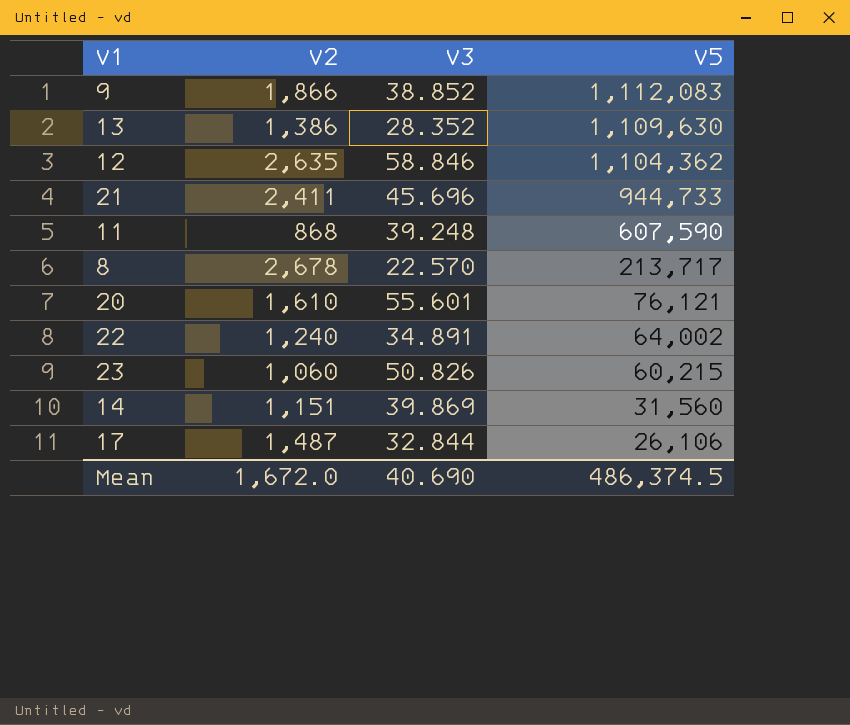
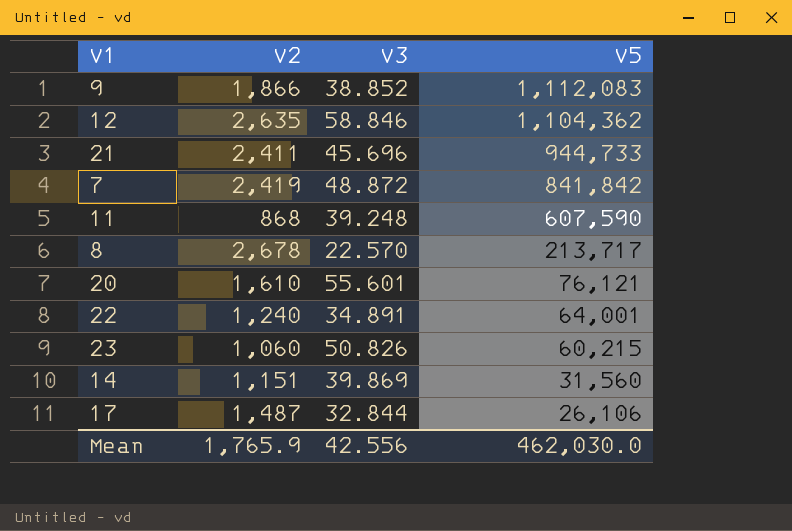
row 13: 1,386 | 28.352 | 1,109,630 -> none
row 7: none -> 2,419 | 48.872 | 841,842
22 | V5: 64,002 -> 64,001
Mean | V2: 1,672.0 -> 1,765.9
Mean | V3: 40.690 -> 42.556
Mean | V5: 486,374.5 -> 462,030.0

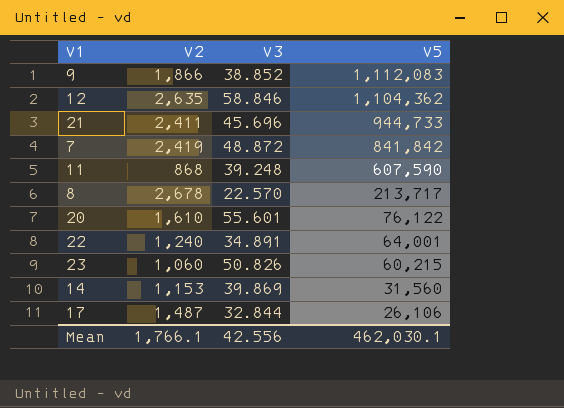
20 | V5: 76,121 -> 76,122
14 | V2: 1,151 -> 1,153
Mean | V2: 1,765.9 -> 1,766.1
Mean | V5: 462,030.0 -> 462,030.1

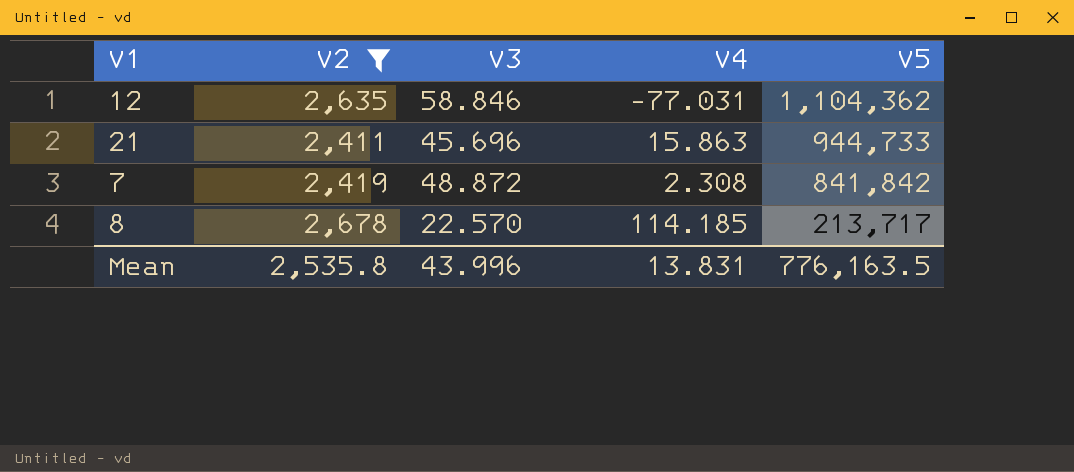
filter: none -> V2 >= 2,411
column V4 | position: none -> 4
Mean | V2: 1,766.1 -> 2,535.8
Mean | V3: 42.556 -> 43.996
Mean | V5: 462,030.1 -> 776,163.5

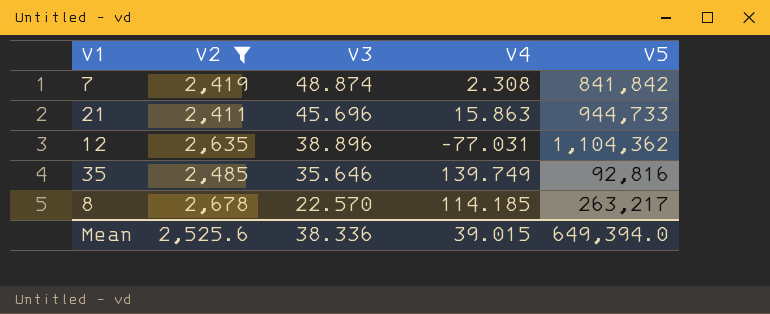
row order: V5 descending -> V3 descending
7 | V3: 48.872 -> 48.874
12 | V3: 58.846 -> 38.896
row 35: none -> 2,485 | 35.646 | 139.749 | 92,816
8 | V5: 213,717 -> 263,217
Mean | V2: 2,535.8 -> 2,525.6
Mean | V3: 43.996 -> 38.336
Mean | V4: 13.831 -> 39.015
Mean | V5: 776,163.5 -> 649,394.0

